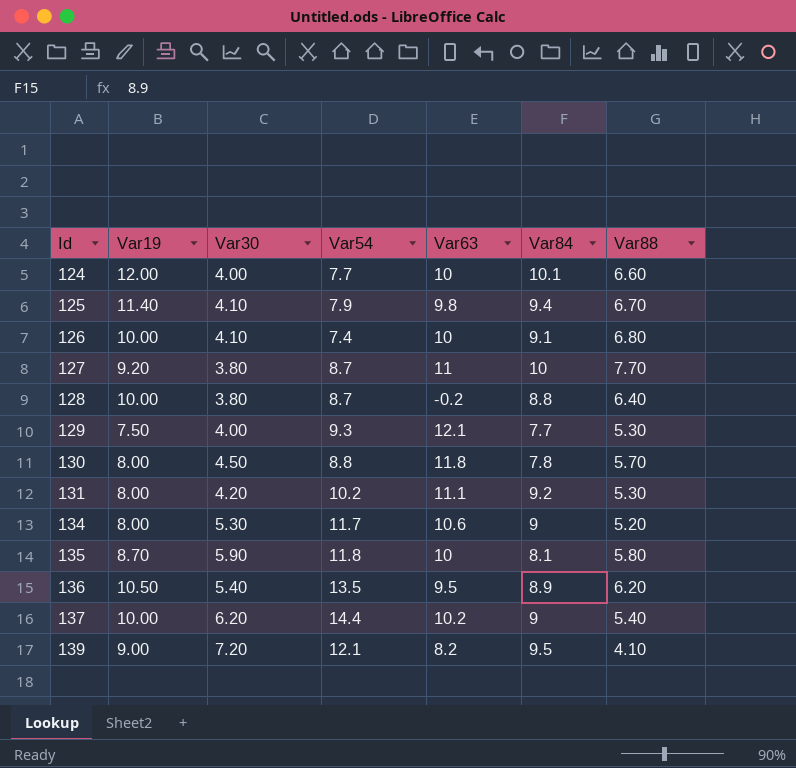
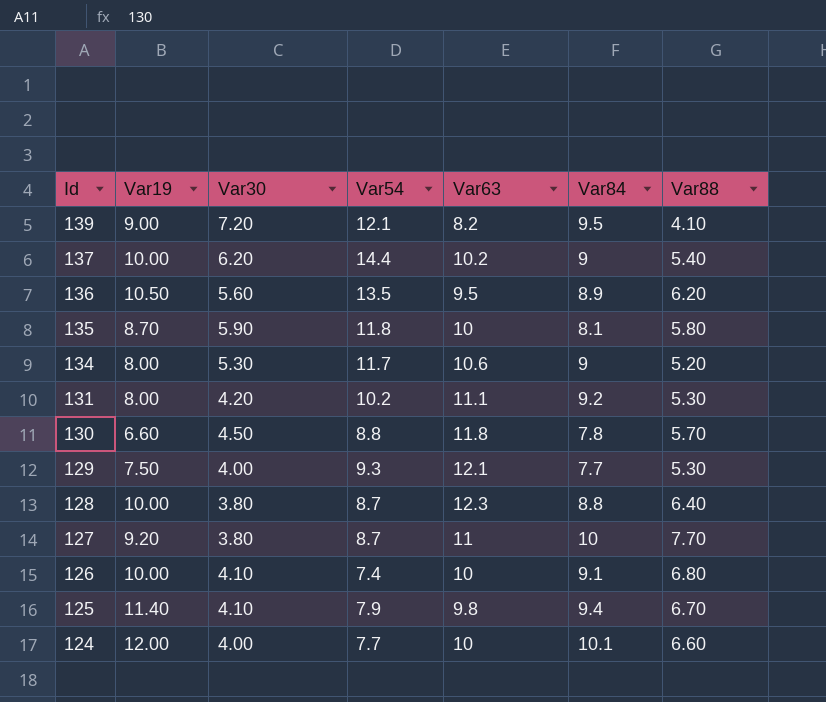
row order: Id ascending -> Id descending
136 | Var30: 5.40 -> 5.60
130 | Var19: 8.00 -> 6.60
128 | Var63: -0.2 -> 12.3

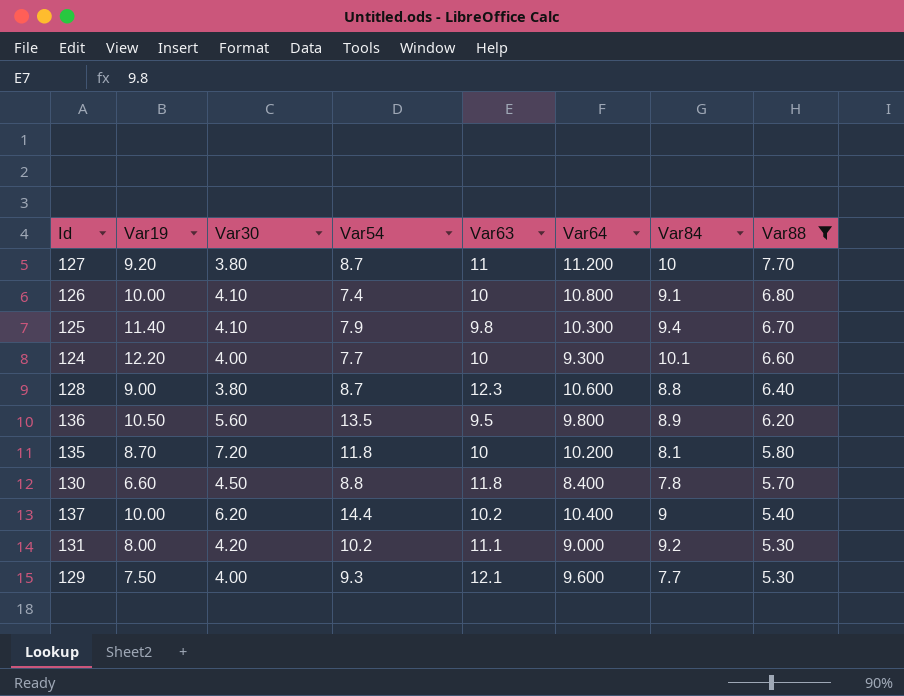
filter: none -> Var88 >= 5.30
row order: Id descending -> Var88 descending
column Var64 | position: none -> 6
124 | Var19: 12.00 -> 12.20
128 | Var19: 10.00 -> 9.00
135 | Var30: 5.90 -> 7.20

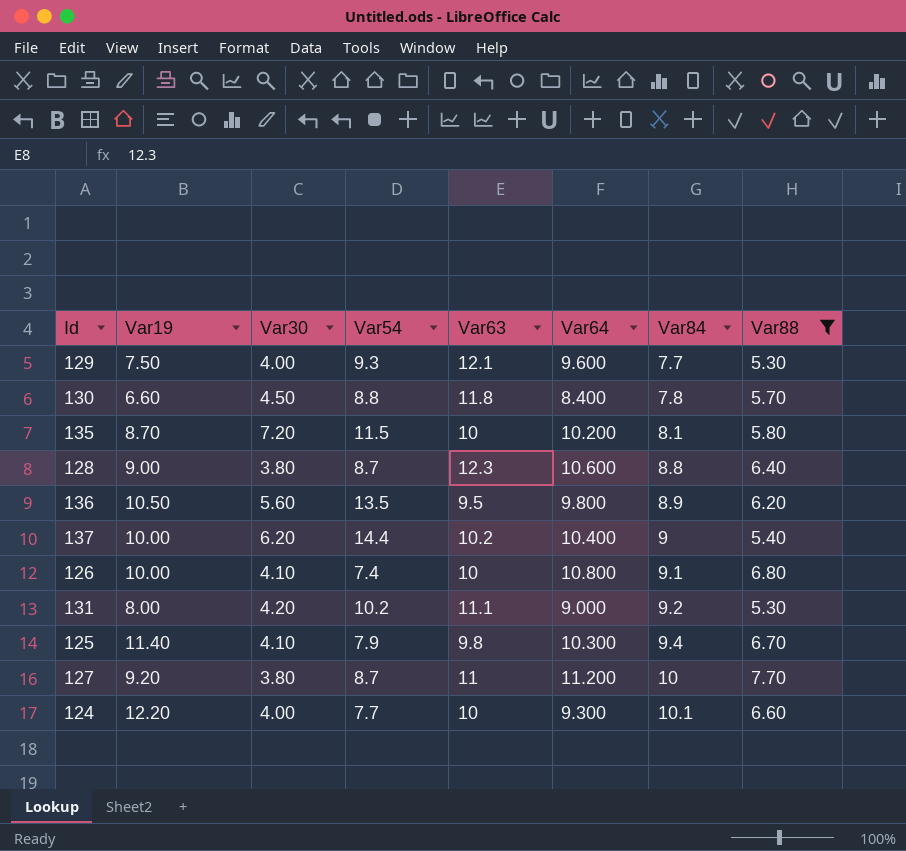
row order: Var88 descending -> Var84 ascending
135 | Var54: 11.8 -> 11.5

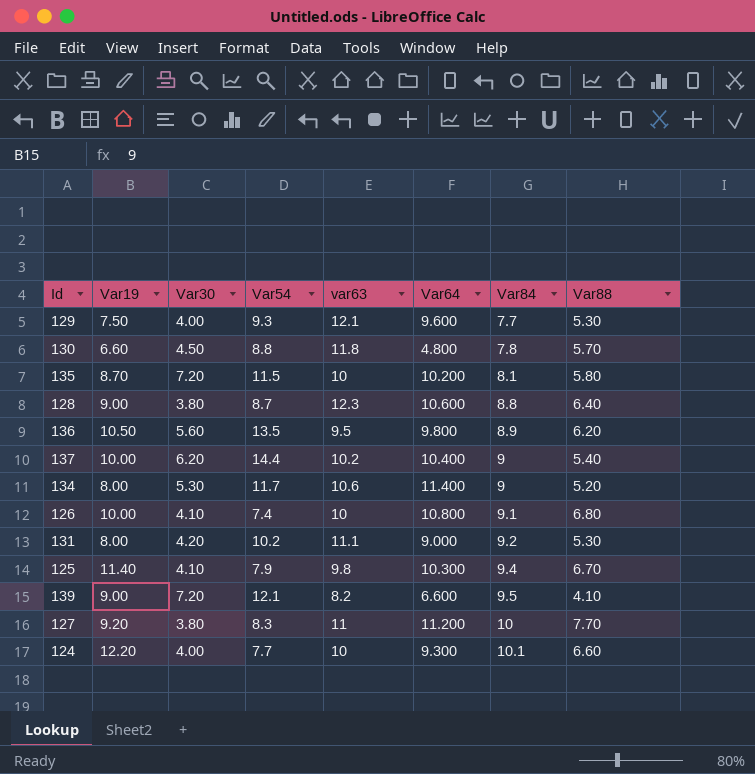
filter: Var88 >= 5.30 -> none
column name: Var63 -> var63
130 | Var64: 8.400 -> 4.800
127 | Var54: 8.7 -> 8.3

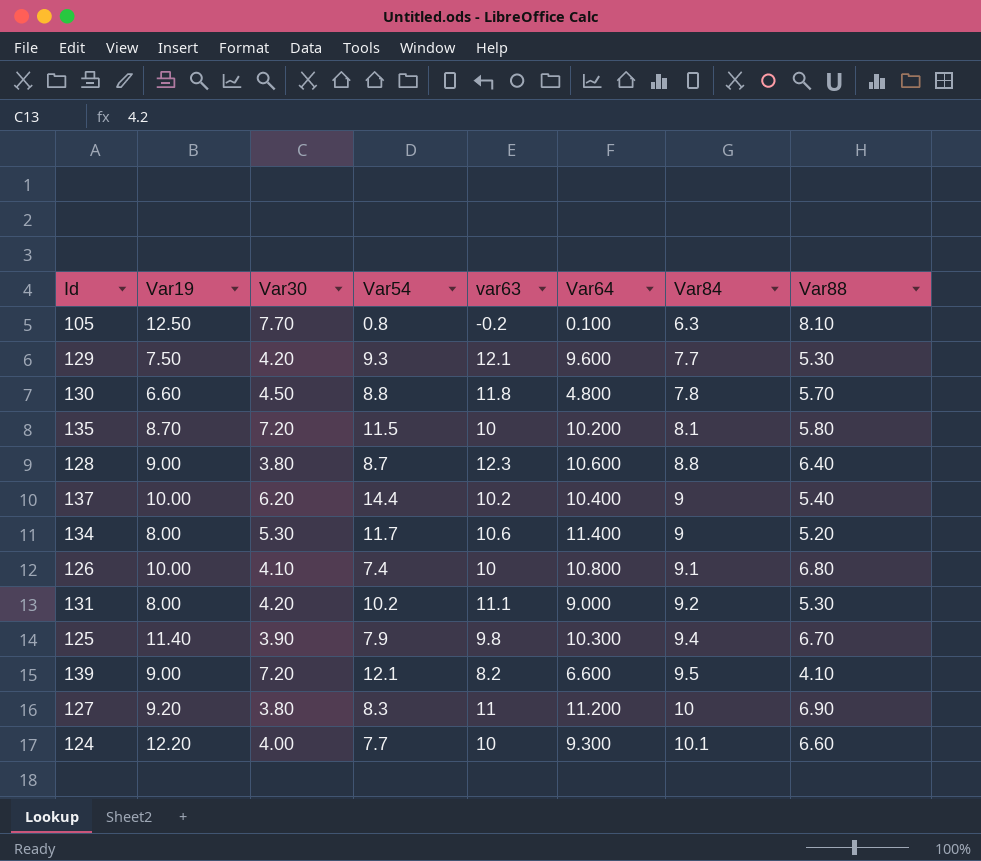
row 136: 10.50 | 5.60 | 13.5 | 9.5 | 9.800 | 8.9 | 6.20 -> none
row 105: none -> 12.50 | 7.70 | 0.8 | -0.2 | 0.100 | 6.3 | 8.10
129 | Var30: 4.00 -> 4.20
125 | Var30: 4.10 -> 3.90
127 | Var88: 7.70 -> 6.90

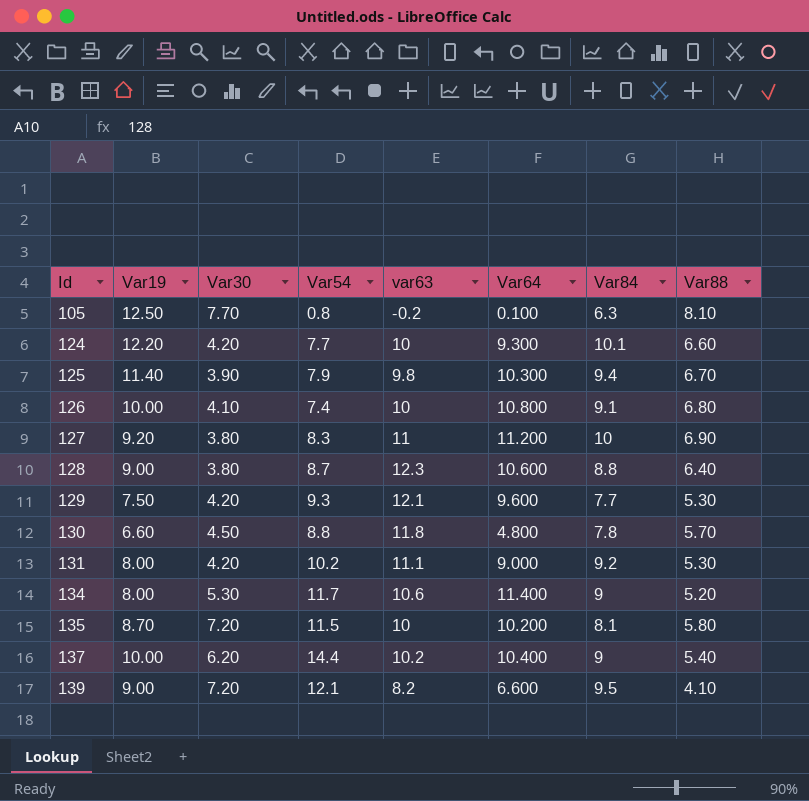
row order: Var84 ascending -> Id ascending
124 | Var30: 4.00 -> 4.20

